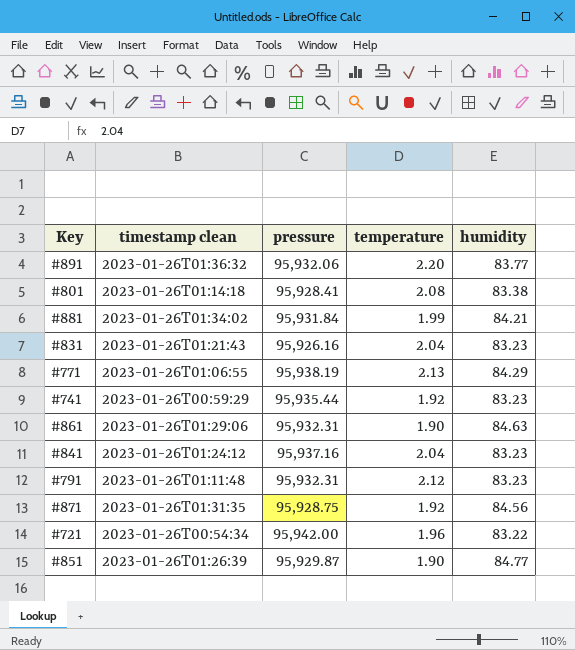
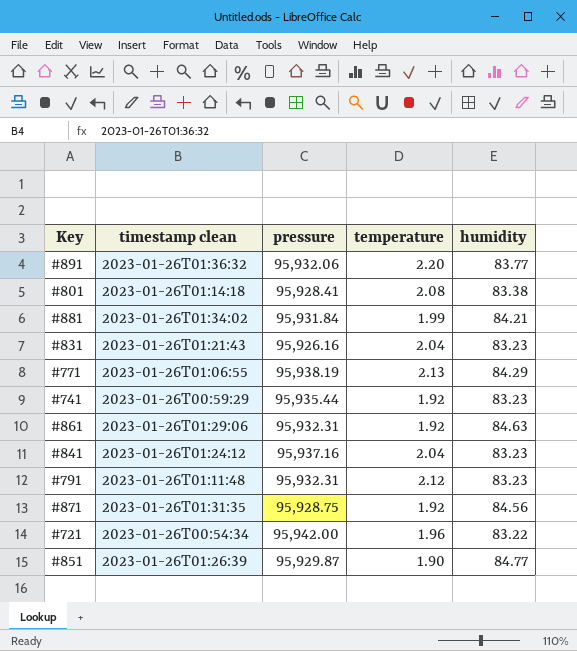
#861 | temperature: 1.90 -> 1.92

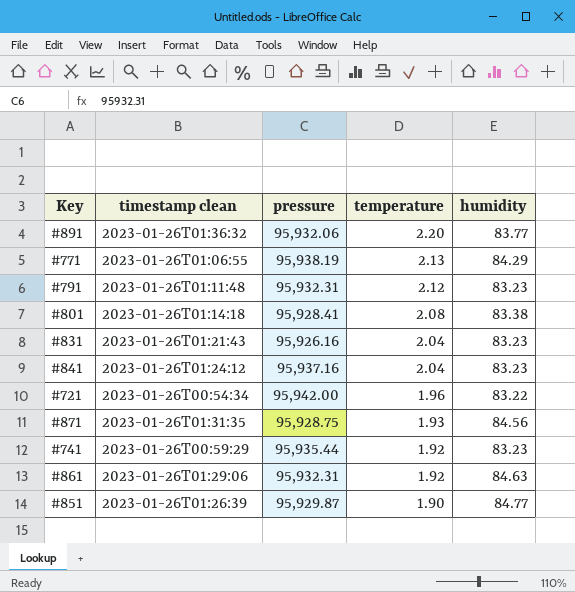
row order: none -> temperature descending
row #881: 2023-01-26T01:34:02 | 95,931.84 | 1.99 | 84.21 -> none
#871 | temperature: 1.92 -> 1.93

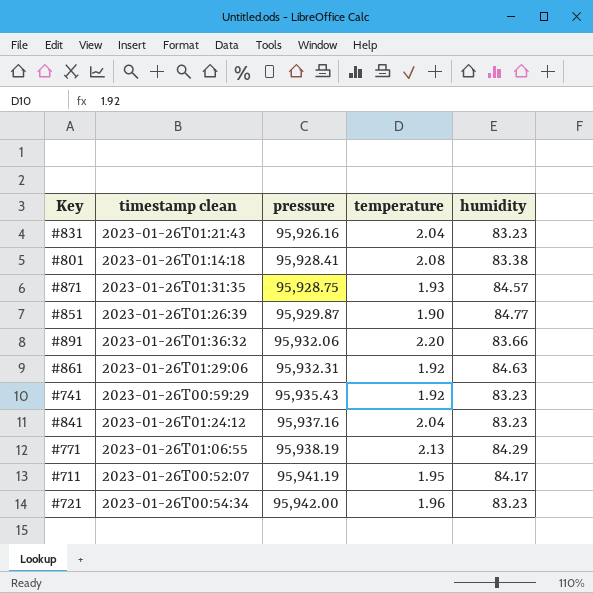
row order: temperature descending -> pressure ascending
row #791: 2023-01-26T01:11:48 | 95,932.31 | 2.12 | 83.23 -> none
#871 | humidity: 84.56 -> 84.57
#891 | humidity: 83.77 -> 83.66
#741 | pressure: 95,935.44 -> 95,935.43
row #711: none -> 2023-01-26T00:52:07 | 95,941.19 | 1.95 | 84.17
#721 | humidity: 83.22 -> 83.23

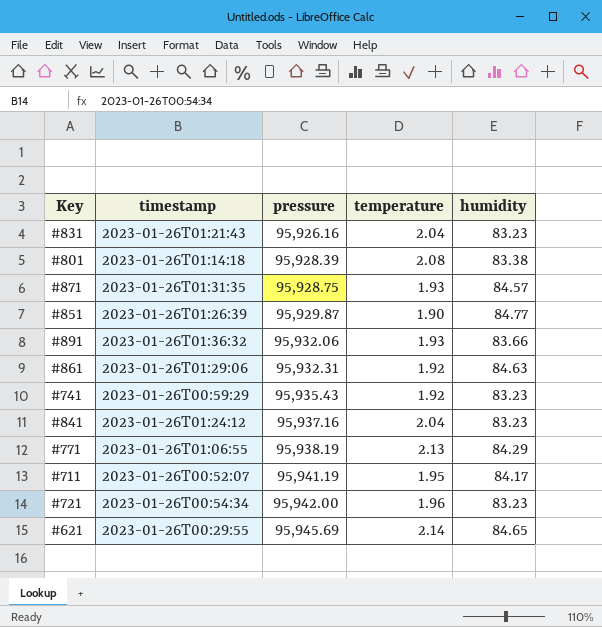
column name: timestamp clean -> timestamp
#801 | pressure: 95,928.41 -> 95,928.39
#891 | temperature: 2.20 -> 1.93
row #621: none -> 2023-01-26T00:29:55 | 95,945.69 | 2.14 | 84.65

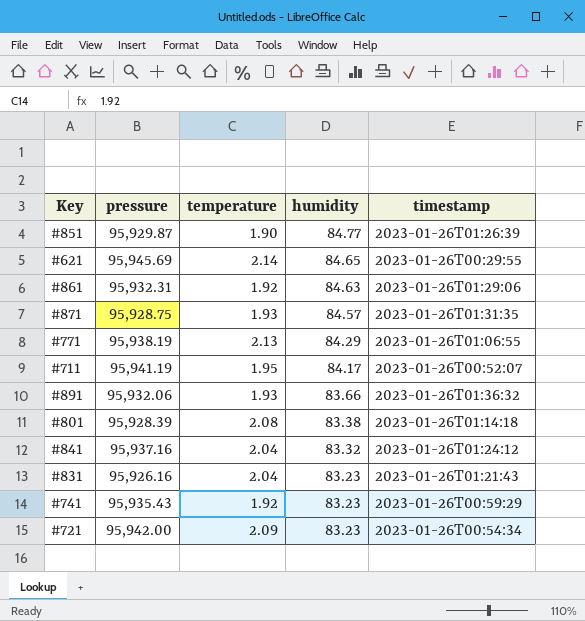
row order: pressure ascending -> humidity descending
column timestamp | position: 2 -> 5
#841 | humidity: 83.23 -> 83.32
#721 | temperature: 1.96 -> 2.09

